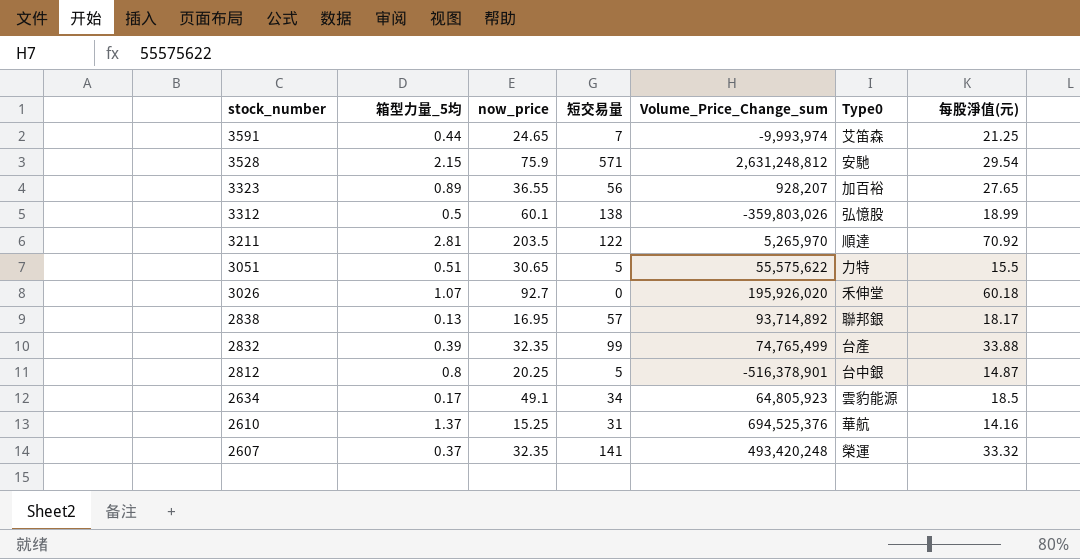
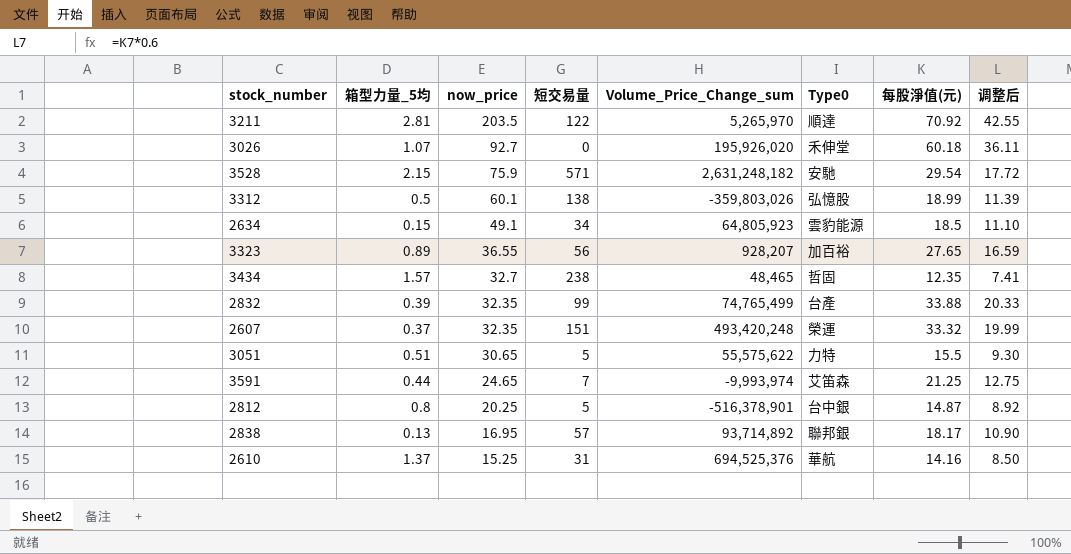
row order: stock_number descending -> now_price descending
column 调整后 | formula: none -> [每股淨值(元)] * 0.6
3528 | Volume_Price_Change_sum: 2,631,248,812 -> 2,631,248,182
2634 | 箱型力量_5均: 0.17 -> 0.15
row 3434: none -> 1.57 | 32.7 | 238 | 48,465 | 哲固 | 12.35 | 7.41
2607 | 短交易量: 141 -> 151

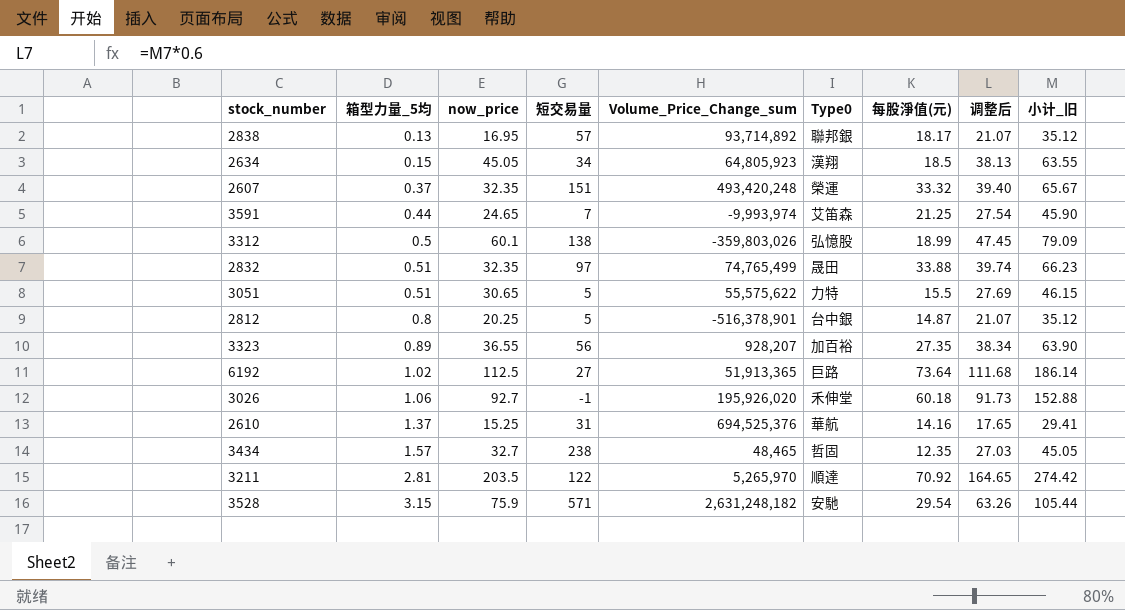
row order: now_price descending -> 箱型力量_5均 ascending
column 调整后 | formula: [每股淨值(元)] * 0.6 -> [小计_旧] * 0.6
column 小计_旧 | formula: none -> [now_price] + [每股淨值(元)]
2634 | now_price: 49.1 -> 45.05
2634 | Type0: 雲豹能源 -> 漢翔
2832 | 箱型力量_5均: 0.39 -> 0.51
2832 | 短交易量: 99 -> 97
2832 | Type0: 台產 -> 晟田
3323 | 每股淨值(元): 27.65 -> 27.35
row 6192: none -> 1.02 | 112.5 | 27 | 51,913,365 | 巨路 | 73.64 | 111.68 | 186.14
3026 | 箱型力量_5均: 1.07 -> 1.06
3026 | 短交易量: 0 -> -1
3528 | 箱型力量_5均: 2.15 -> 3.15

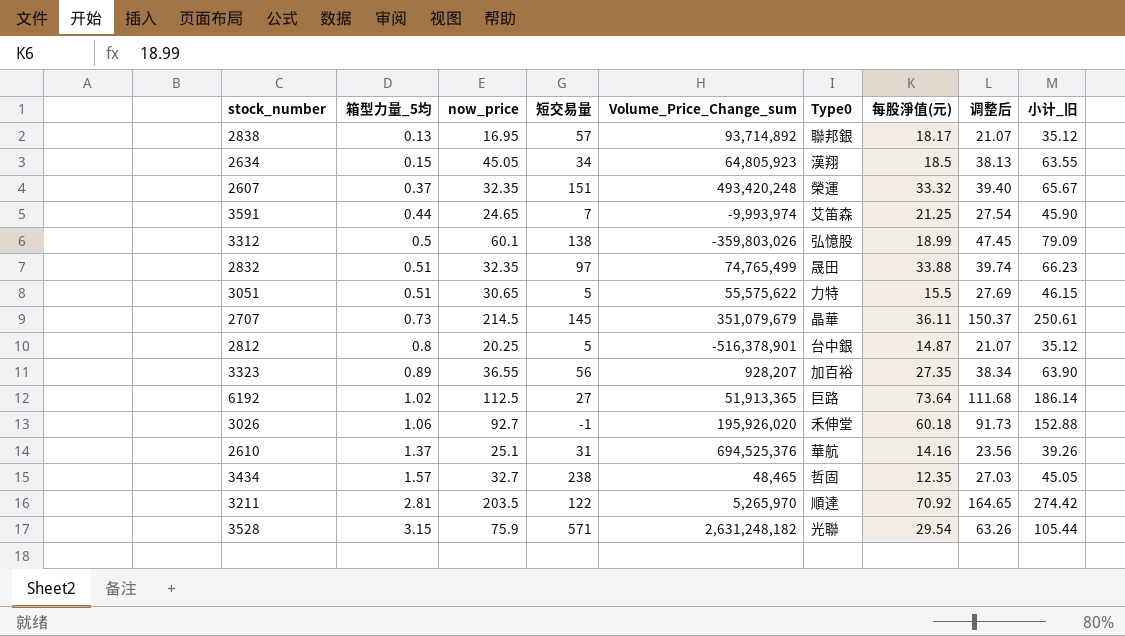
row 2707: none -> 0.73 | 214.5 | 145 | 351,079,679 | 晶華 | 36.11 | 150.37 | 250.61
2610 | now_price: 15.25 -> 25.1
2610 | 调整后: 17.65 -> 23.56
2610 | 小计_旧: 29.41 -> 39.26
3528 | Type0: 安馳 -> 光聯

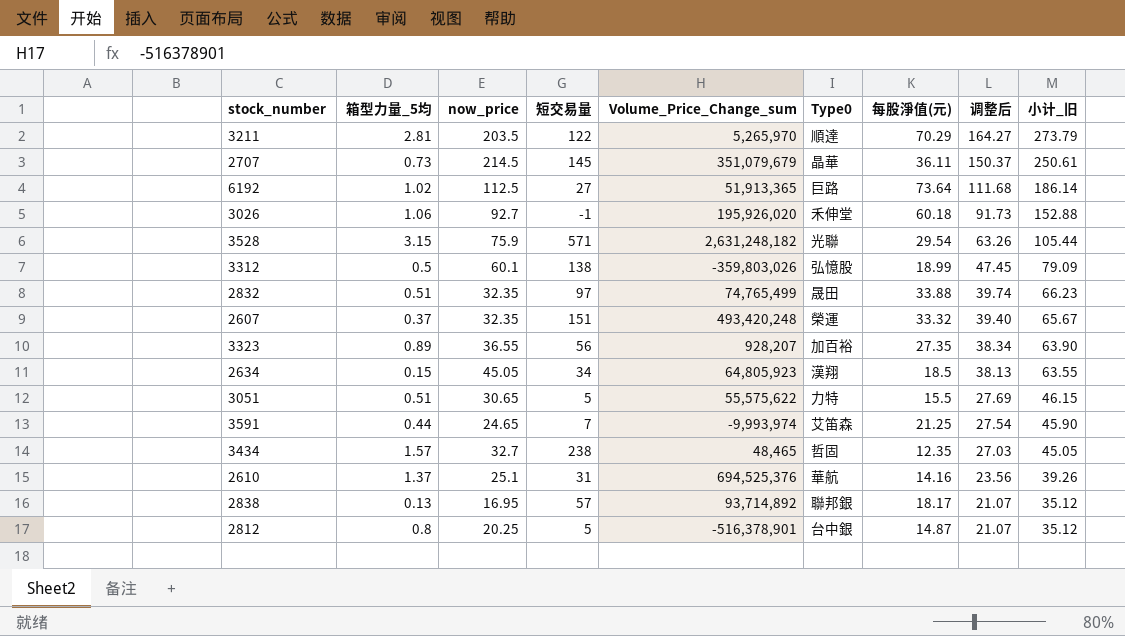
row order: 箱型力量_5均 ascending -> 调整后 descending
3211 | 每股淨值(元): 70.92 -> 70.29
3211 | 调整后: 164.65 -> 164.27
3211 | 小计_旧: 274.42 -> 273.79

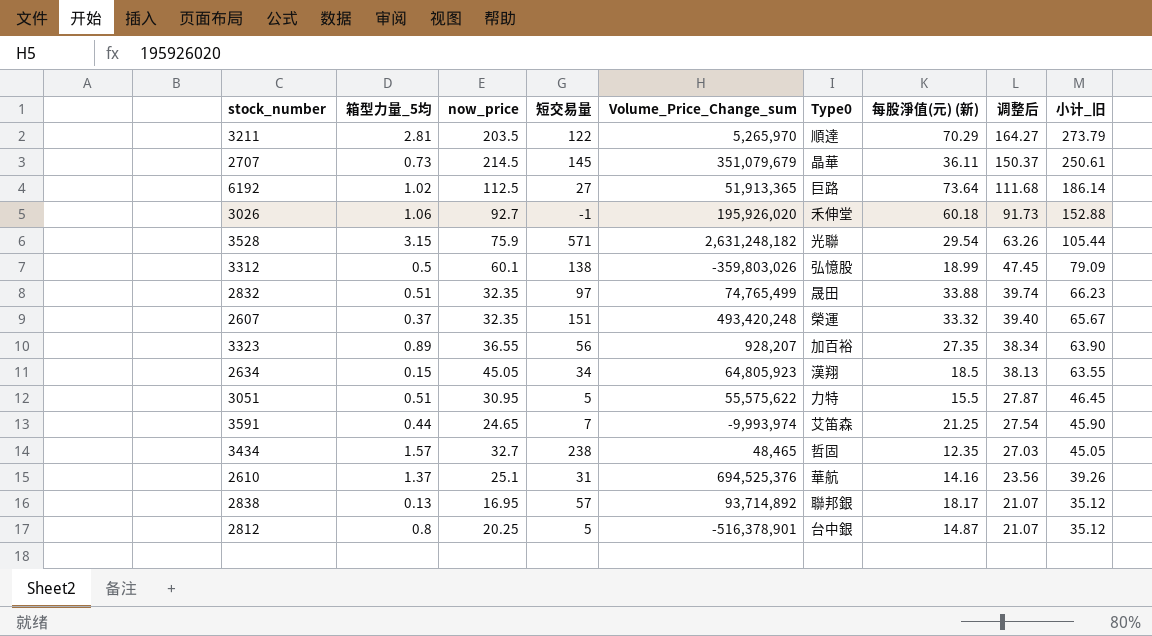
column name: 每股淨值(元) -> 每股淨值(元) (新)
3051 | now_price: 30.65 -> 30.95
3051 | 调整后: 27.69 -> 27.87
3051 | 小计_旧: 46.15 -> 46.45

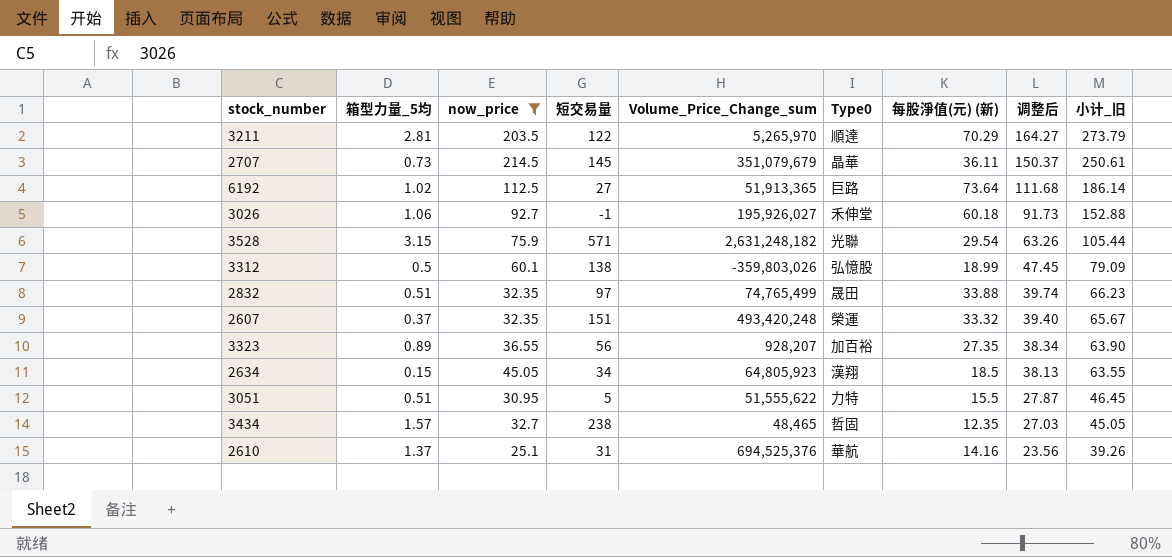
filter: none -> now_price >= 25.1
3026 | Volume_Price_Change_sum: 195,926,020 -> 195,926,027
3051 | Volume_Price_Change_sum: 55,575,622 -> 51,555,622

